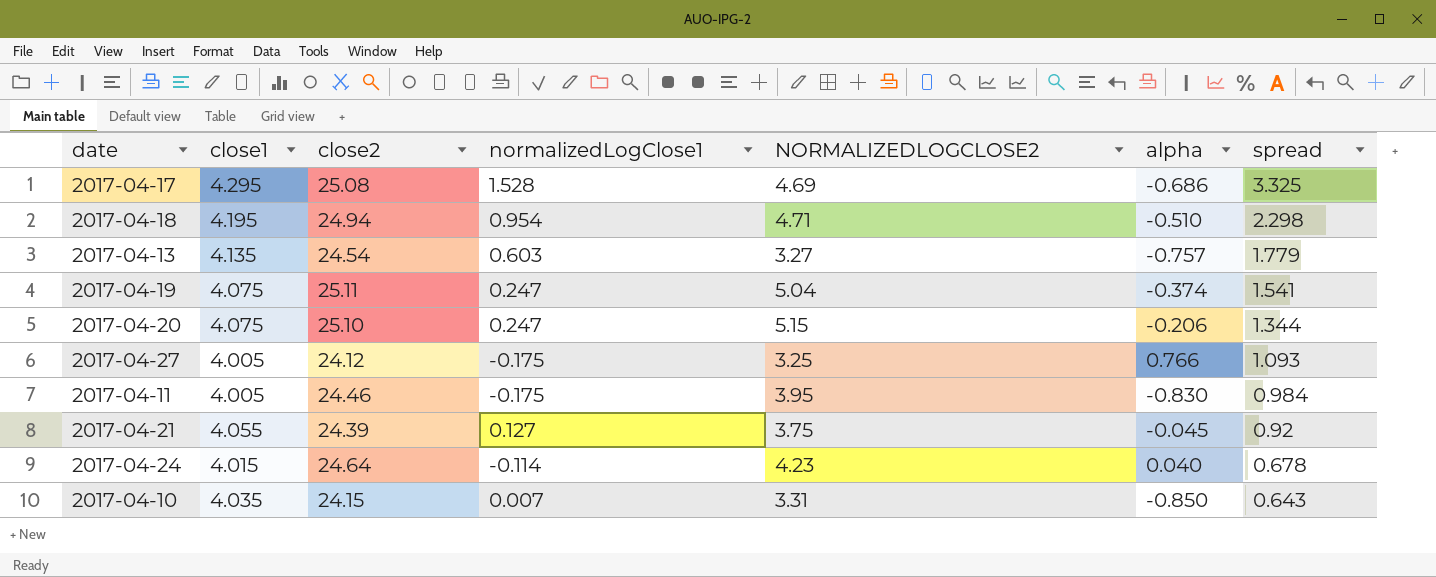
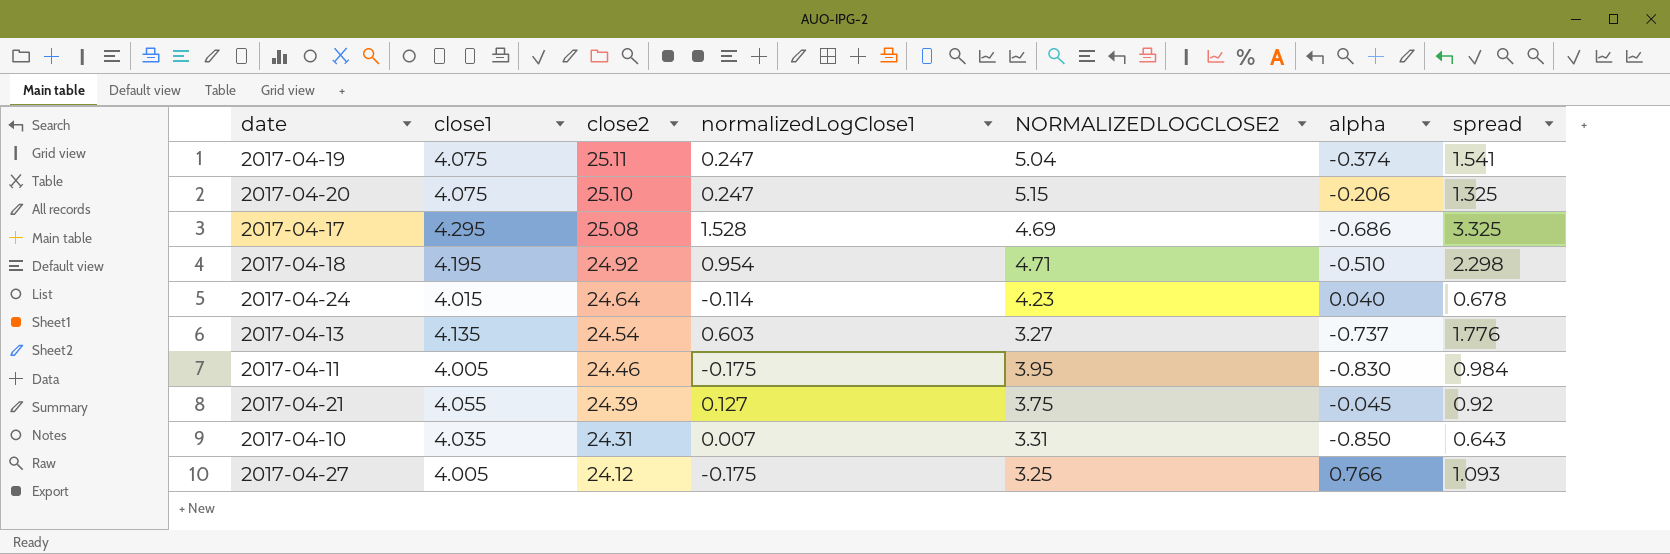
row order: spread descending -> close2 descending
2017-04-20 | spread: 1.344 -> 1.325
2017-04-18 | close2: 24.94 -> 24.92
2017-04-13 | alpha: -0.757 -> -0.737
2017-04-13 | spread: 1.779 -> 1.776
2017-04-10 | close2: 24.15 -> 24.31

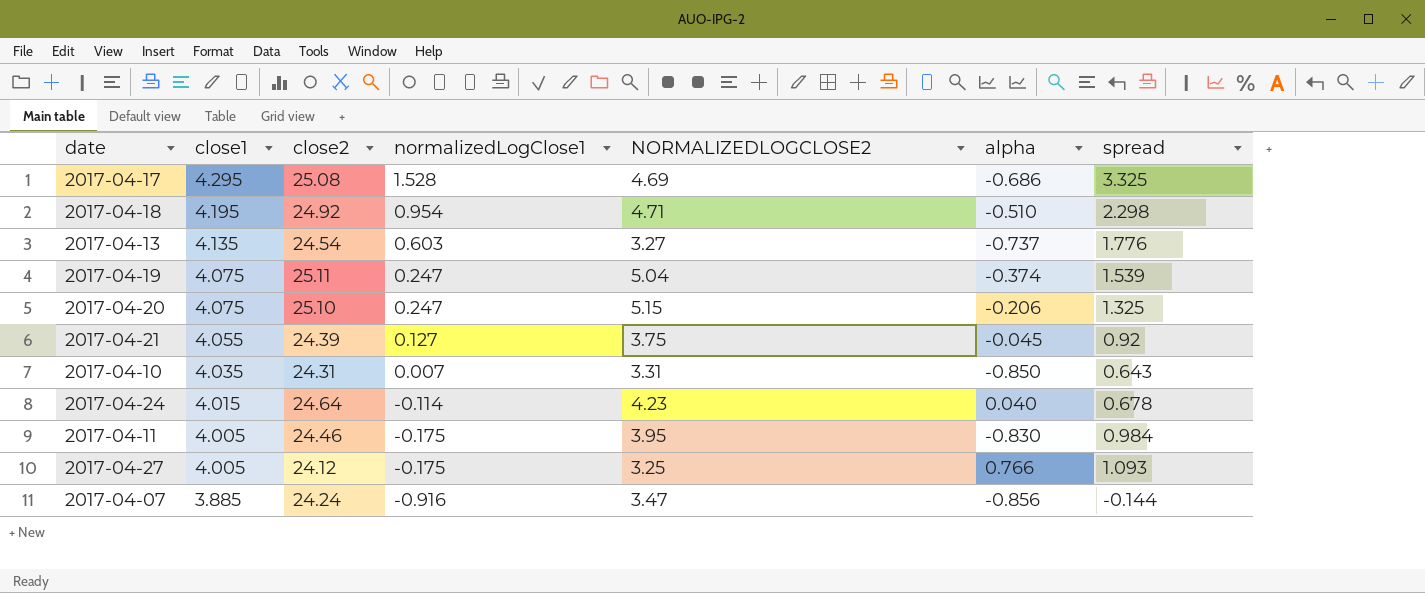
row order: close2 descending -> close1 descending
2017-04-19 | spread: 1.541 -> 1.539
row 2017-04-07: none -> 3.885 | 24.24 | -0.916 | 3.47 | -0.856 | -0.144

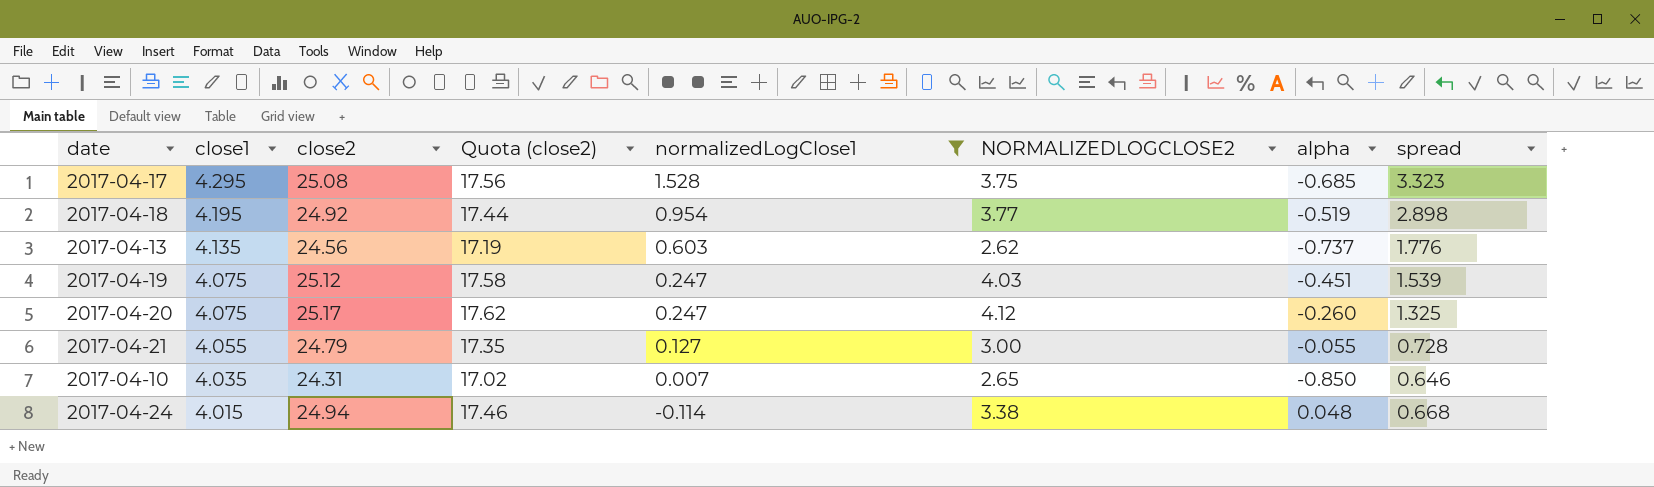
filter: none -> normalizedLogClose1 >= -0.114
column Quota (close2) | formula: none -> [close2] * 0.7
2017-04-17 | NORMALIZEDLOGCLOSE2: 4.69 -> 3.75
2017-04-17 | alpha: -0.686 -> -0.685
2017-04-17 | spread: 3.325 -> 3.323
2017-04-18 | NORMALIZEDLOGCLOSE2: 4.71 -> 3.77
2017-04-18 | alpha: -0.510 -> -0.519
2017-04-18 | spread: 2.298 -> 2.898
2017-04-13 | close2: 24.54 -> 24.56
2017-04-13 | NORMALIZEDLOGCLOSE2: 3.27 -> 2.62
2017-04-19 | close2: 25.11 -> 25.12
2017-04-19 | NORMALIZEDLOGCLOSE2: 5.04 -> 4.03
2017-04-19 | alpha: -0.374 -> -0.451
2017-04-20 | close2: 25.10 -> 25.17
2017-04-20 | NORMALIZEDLOGCLOSE2: 5.15 -> 4.12
2017-04-20 | alpha: -0.206 -> -0.260
2017-04-21 | close2: 24.39 -> 24.79
2017-04-21 | NORMALIZEDLOGCLOSE2: 3.75 -> 3.00
2017-04-21 | alpha: -0.045 -> -0.055
2017-04-21 | spread: 0.92 -> 0.728
2017-04-10 | NORMALIZEDLOGCLOSE2: 3.31 -> 2.65
2017-04-10 | spread: 0.643 -> 0.646
2017-04-24 | close2: 24.64 -> 24.94
2017-04-24 | NORMALIZEDLOGCLOSE2: 4.23 -> 3.38
2017-04-24 | alpha: 0.040 -> 0.048
2017-04-24 | spread: 0.678 -> 0.668

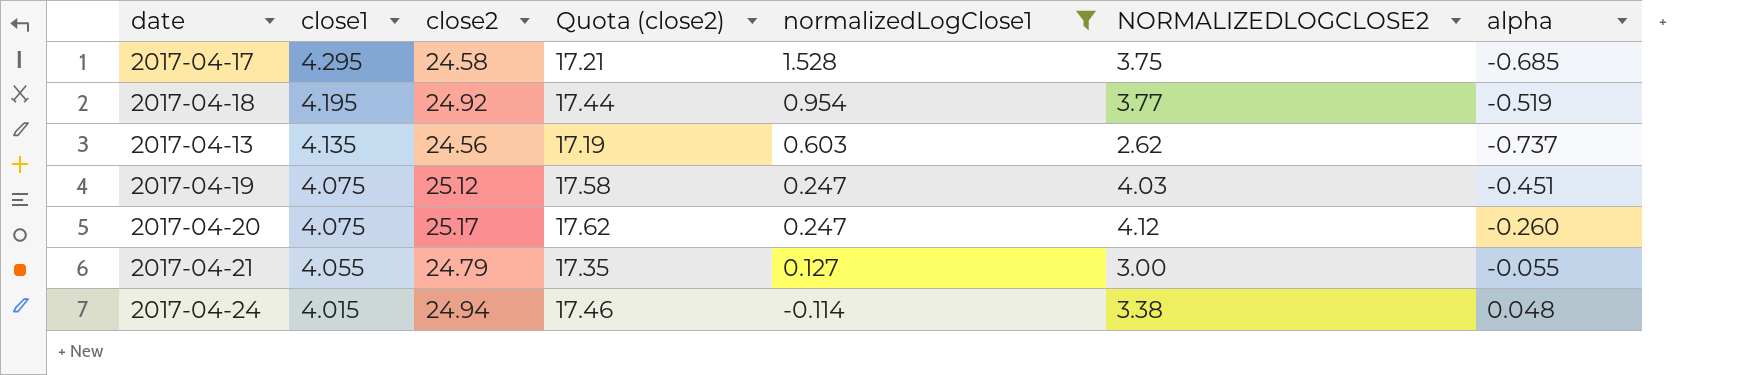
column spread | position: 8 -> none
row 2017-04-10: 4.035 | 24.31 | 17.02 | 0.007 | 2.65 | -0.850 | 0.646 -> none
2017-04-17 | close2: 25.08 -> 24.58
2017-04-17 | Quota (close2): 17.56 -> 17.21

